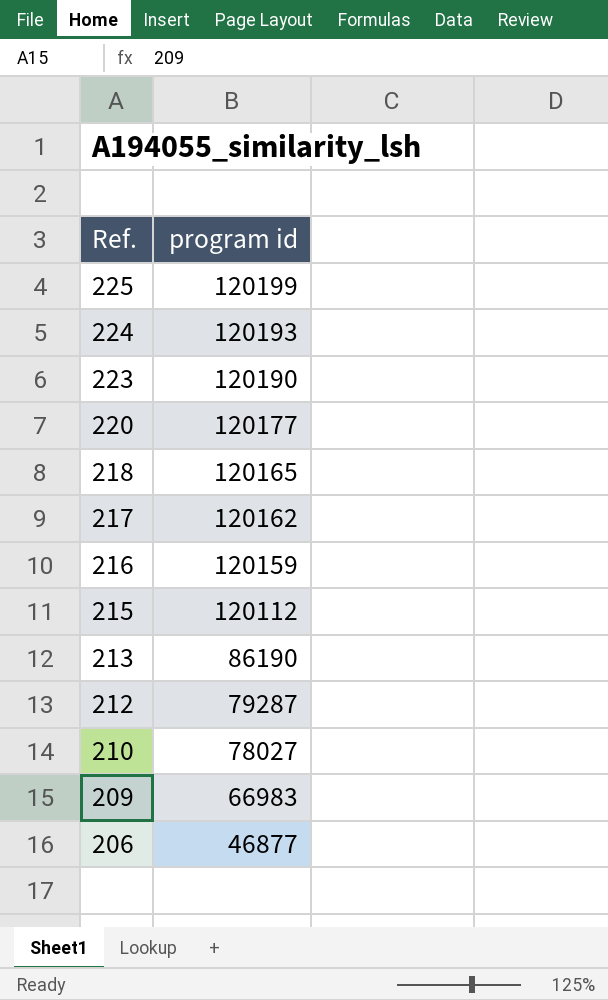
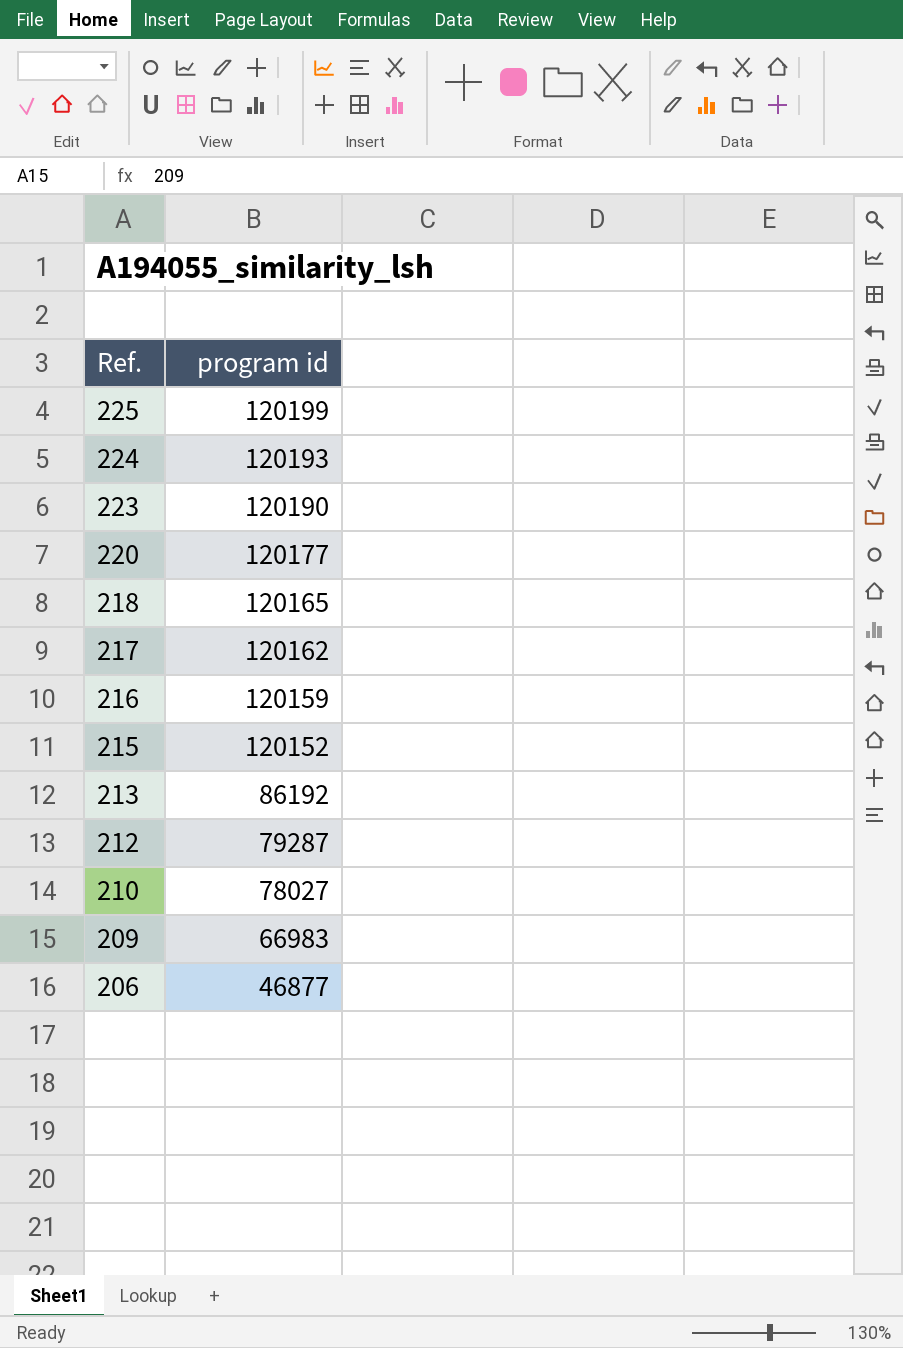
215 | program id: 120112 -> 120152
213 | program id: 86190 -> 86192

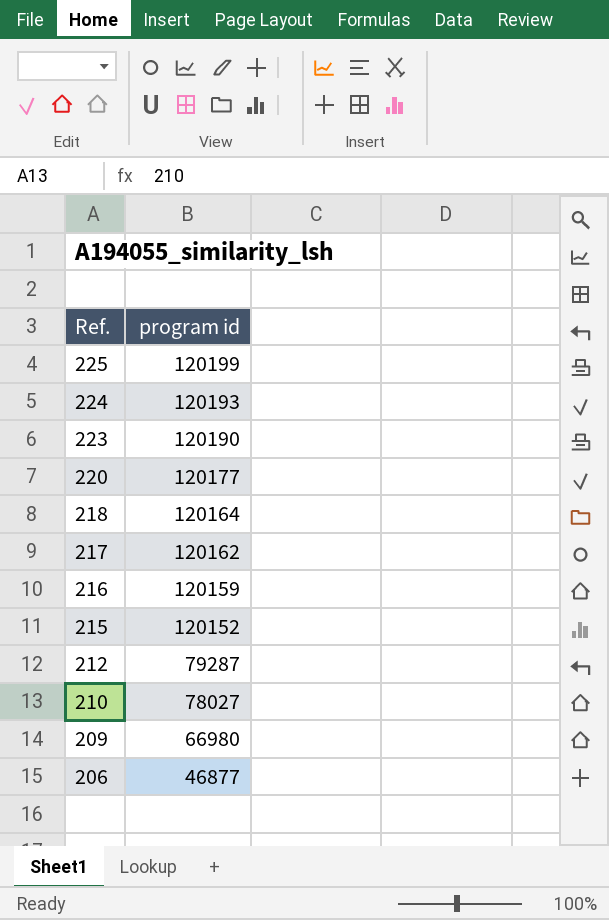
row 213: 86192 -> none
218 | program id: 120165 -> 120164
209 | program id: 66983 -> 66980

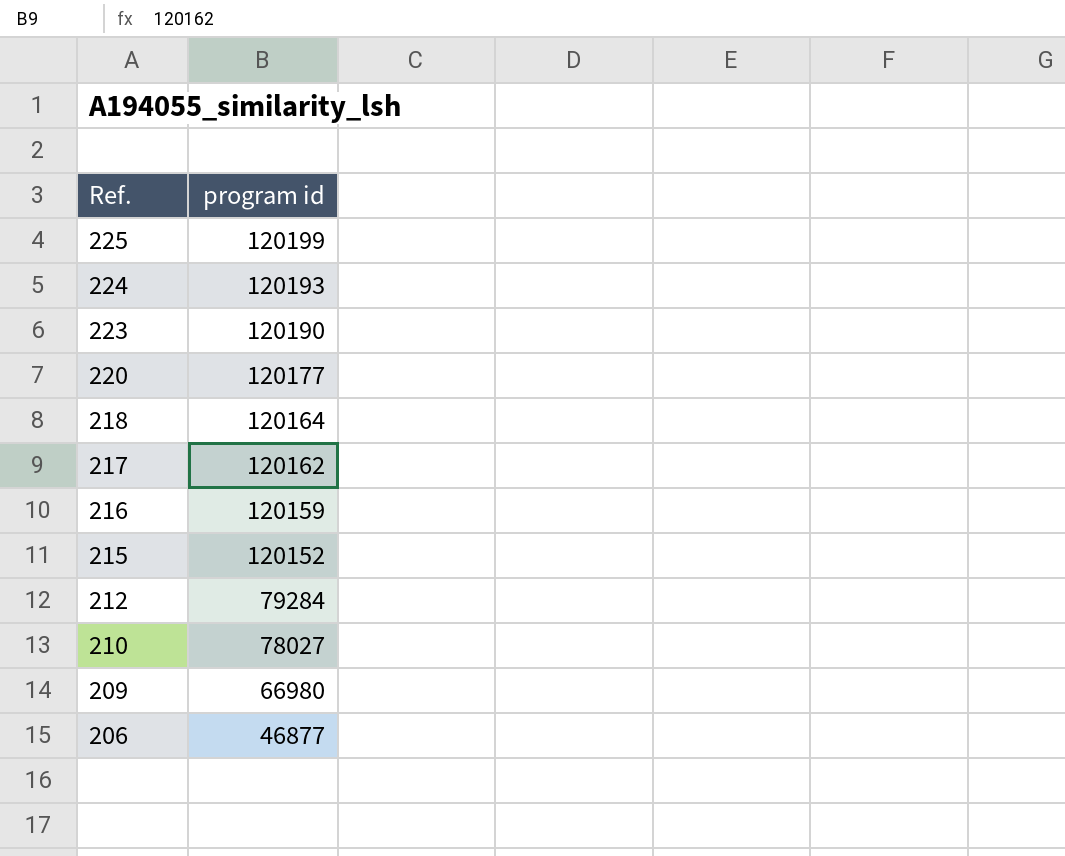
212 | program id: 79287 -> 79284

